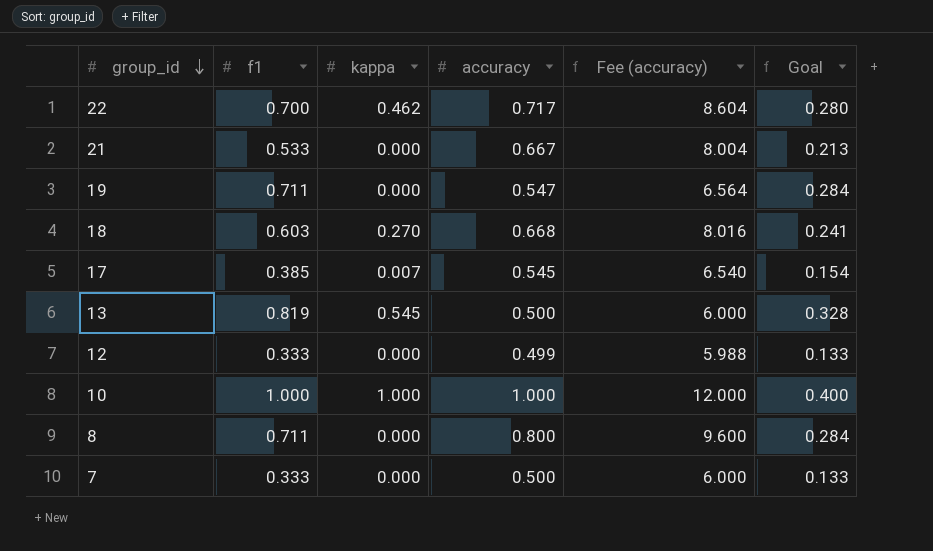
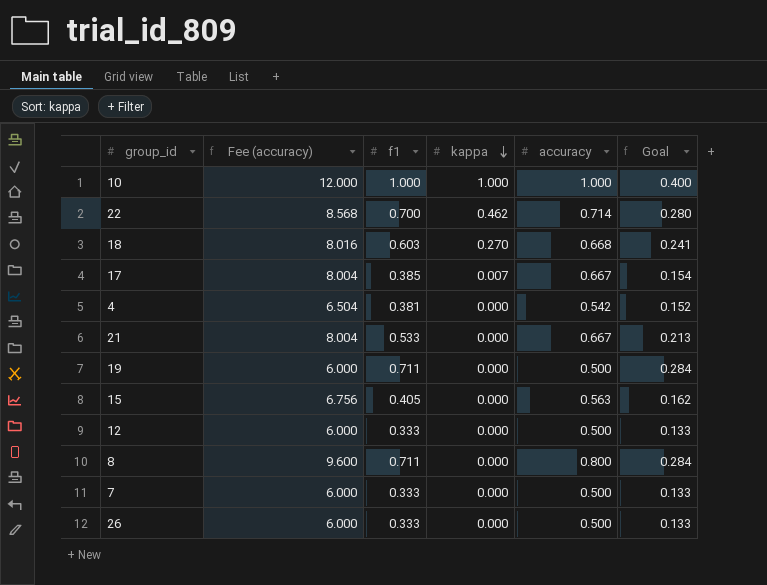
row order: group_id descending -> kappa descending
column Fee (accuracy) | position: 5 -> 2
row 13: 0.819 | 0.545 | 0.500 | 6.000 | 0.328 -> none
22 | Fee (accuracy): 8.604 -> 8.568
22 | accuracy: 0.717 -> 0.714
17 | Fee (accuracy): 6.540 -> 8.004
17 | accuracy: 0.545 -> 0.667
row 4: none -> 6.504 | 0.381 | 0.000 | 0.542 | 0.152
19 | Fee (accuracy): 6.564 -> 6.000
19 | accuracy: 0.547 -> 0.500
row 15: none -> 6.756 | 0.405 | 0.000 | 0.563 | 0.162
12 | Fee (accuracy): 5.988 -> 6.000
12 | accuracy: 0.499 -> 0.500
row 26: none -> 6.000 | 0.333 | 0.000 | 0.500 | 0.133

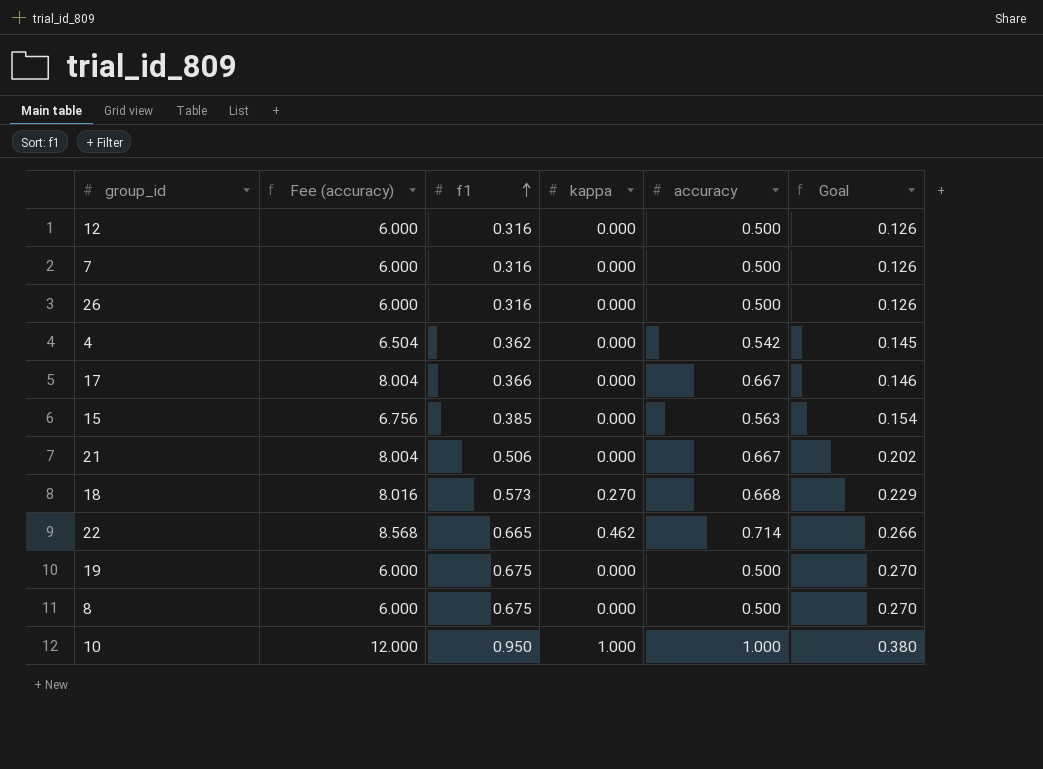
row order: kappa descending -> f1 ascending
12 | f1: 0.333 -> 0.316
12 | Goal: 0.133 -> 0.126
7 | f1: 0.333 -> 0.316
7 | Goal: 0.133 -> 0.126
26 | f1: 0.333 -> 0.316
26 | Goal: 0.133 -> 0.126
4 | f1: 0.381 -> 0.362
4 | Goal: 0.152 -> 0.145
17 | f1: 0.385 -> 0.366
17 | kappa: 0.007 -> 0.000
17 | Goal: 0.154 -> 0.146
15 | f1: 0.405 -> 0.385
15 | Goal: 0.162 -> 0.154
21 | f1: 0.533 -> 0.506
21 | Goal: 0.213 -> 0.202
18 | f1: 0.603 -> 0.573
18 | Goal: 0.241 -> 0.229
22 | f1: 0.700 -> 0.665
22 | Goal: 0.280 -> 0.266
19 | f1: 0.711 -> 0.675
19 | Goal: 0.284 -> 0.270
8 | Fee (accuracy): 9.600 -> 6.000
8 | f1: 0.711 -> 0.675
8 | accuracy: 0.800 -> 0.500
8 | Goal: 0.284 -> 0.270
10 | f1: 1.000 -> 0.950
10 | Goal: 0.400 -> 0.380

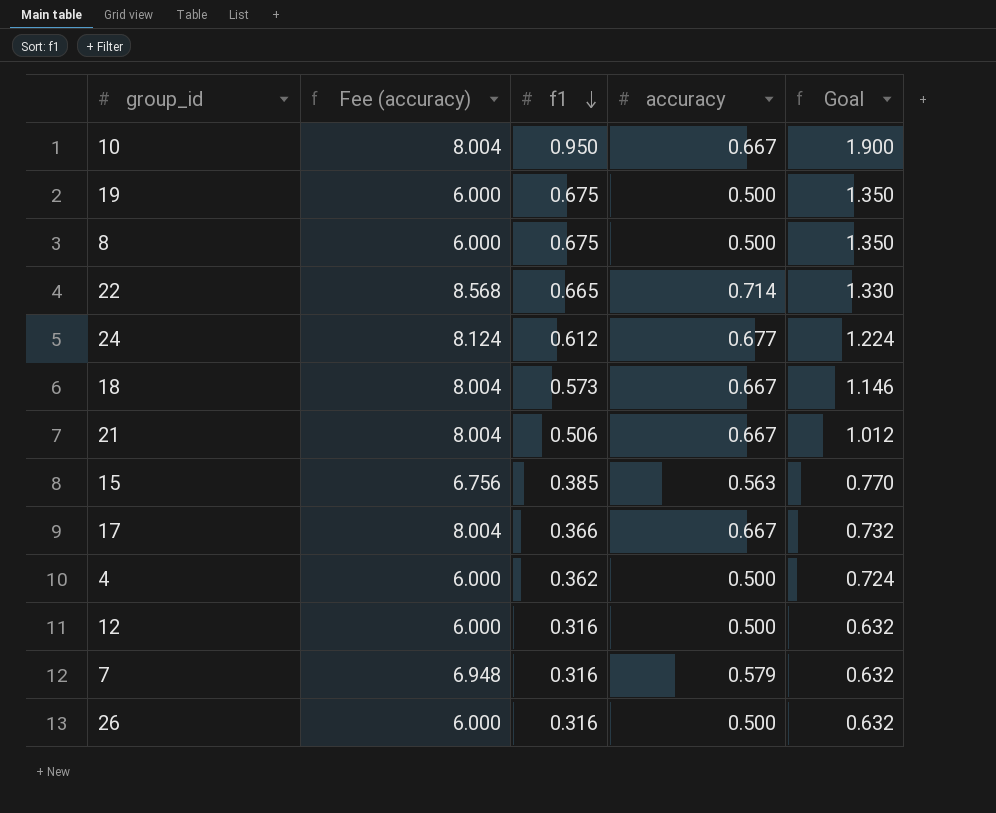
row order: f1 ascending -> f1 descending
column kappa | position: 4 -> none
column Goal | formula: [f1] * 0.4 -> [f1] * 2
10 | Fee (accuracy): 12.000 -> 8.004
10 | accuracy: 1.000 -> 0.667
row 24: none -> 8.124 | 0.612 | 0.677 | 1.224
18 | Fee (accuracy): 8.016 -> 8.004
18 | accuracy: 0.668 -> 0.667
4 | Fee (accuracy): 6.504 -> 6.000
4 | accuracy: 0.542 -> 0.500
7 | Fee (accuracy): 6.000 -> 6.948
7 | accuracy: 0.500 -> 0.579

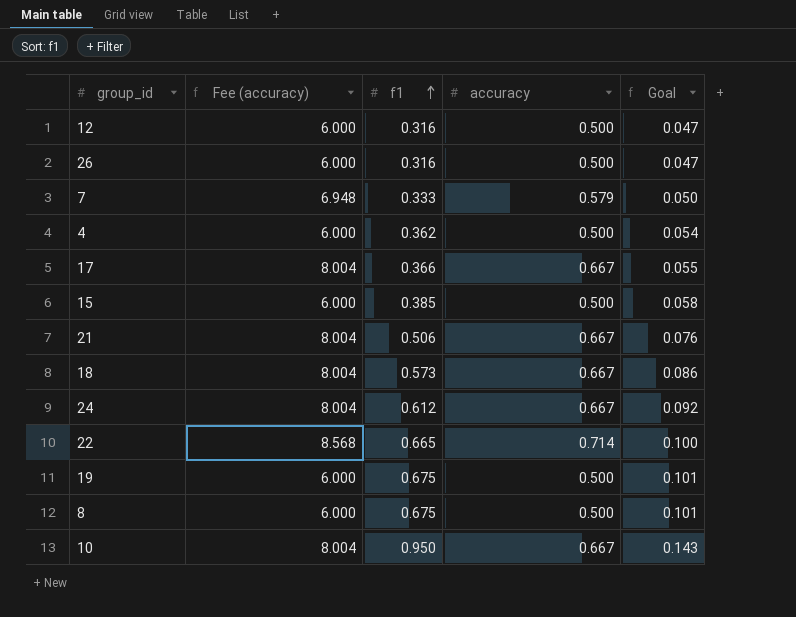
row order: f1 descending -> f1 ascending
column Goal | formula: [f1] * 2 -> [f1] * 0.15
7 | f1: 0.316 -> 0.333
15 | Fee (accuracy): 6.756 -> 6.000
15 | accuracy: 0.563 -> 0.500
24 | Fee (accuracy): 8.124 -> 8.004
24 | accuracy: 0.677 -> 0.667

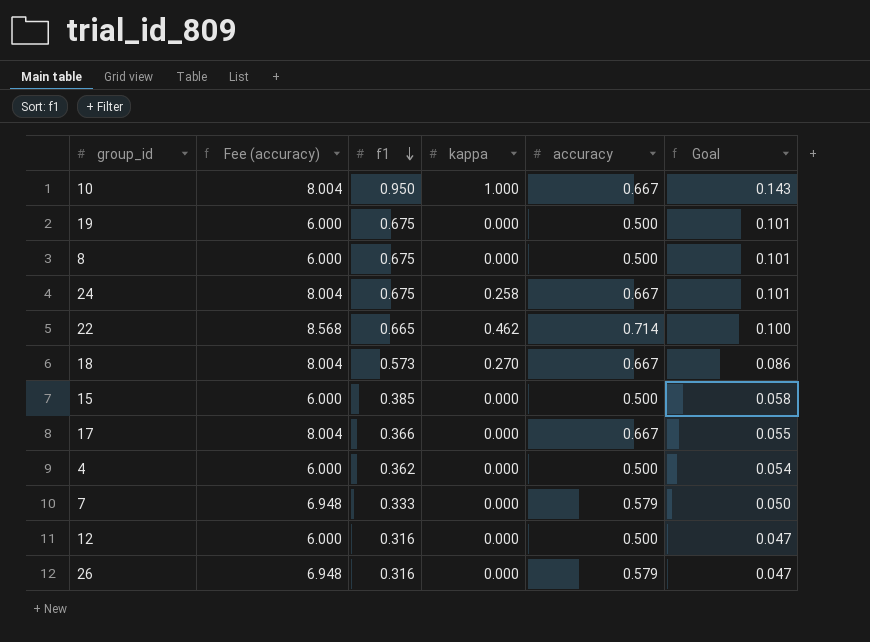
row order: f1 ascending -> f1 descending
column kappa | position: none -> 4
row 21: 8.004 | 0.506 | 0.667 | 0.076 -> none
24 | f1: 0.612 -> 0.675
24 | Goal: 0.092 -> 0.101
26 | Fee (accuracy): 6.000 -> 6.948
26 | accuracy: 0.500 -> 0.579

